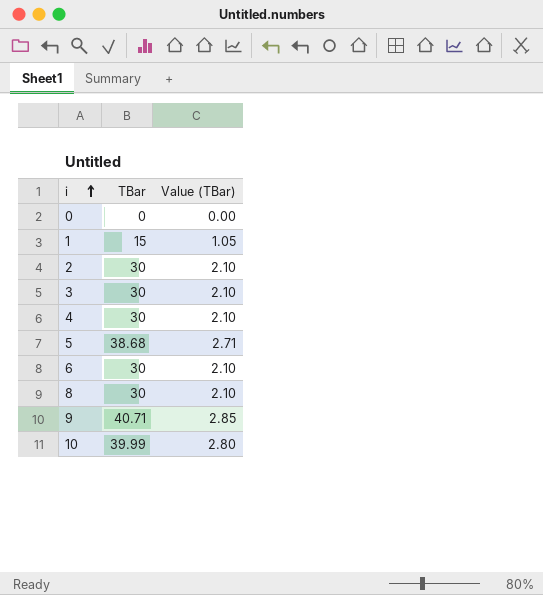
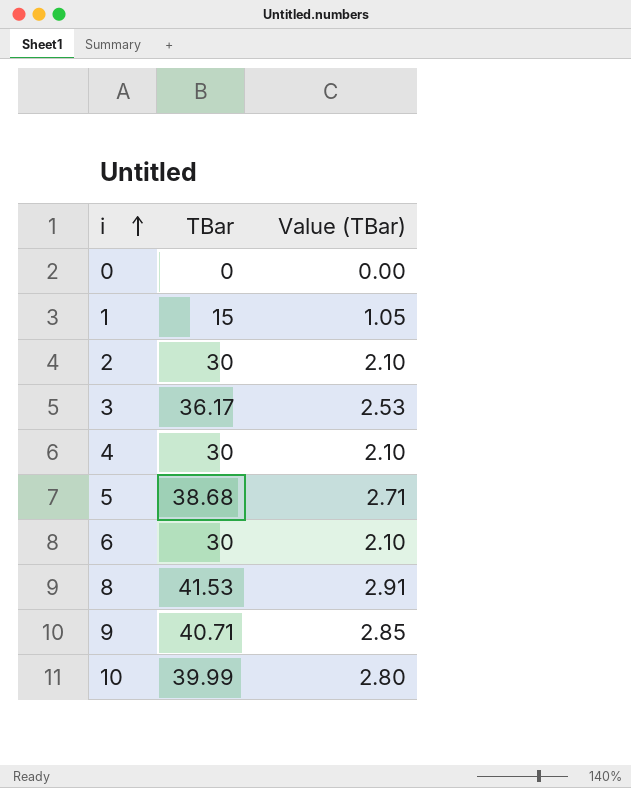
3 | TBar: 30 -> 36.17
3 | Value (TBar): 2.10 -> 2.53
8 | TBar: 30 -> 41.53
8 | Value (TBar): 2.10 -> 2.91

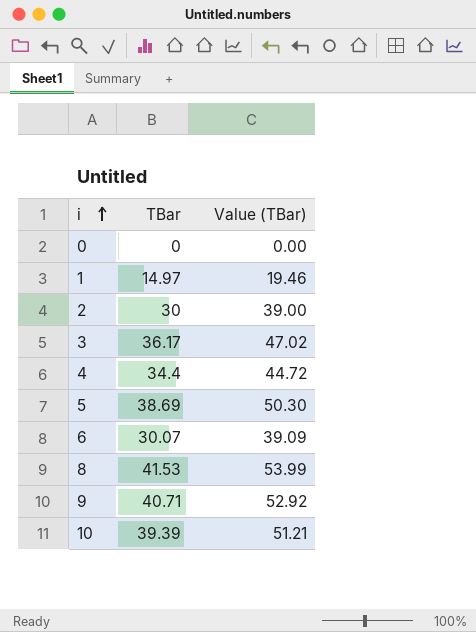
column Value (TBar) | formula: [TBar] * 0.07 -> [TBar] * 1.3
1 | TBar: 15 -> 14.97
4 | TBar: 30 -> 34.4
5 | TBar: 38.68 -> 38.69
6 | TBar: 30 -> 30.07
10 | TBar: 39.99 -> 39.39

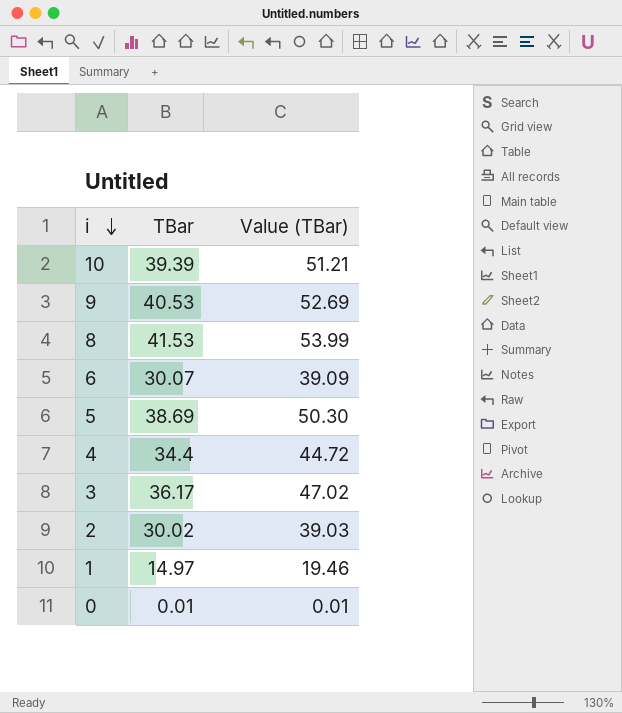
row order: i ascending -> i descending
9 | TBar: 40.71 -> 40.53
9 | Value (TBar): 52.92 -> 52.69
2 | TBar: 30 -> 30.02
2 | Value (TBar): 39.00 -> 39.03
0 | TBar: 0 -> 0.01
0 | Value (TBar): 0.00 -> 0.01

